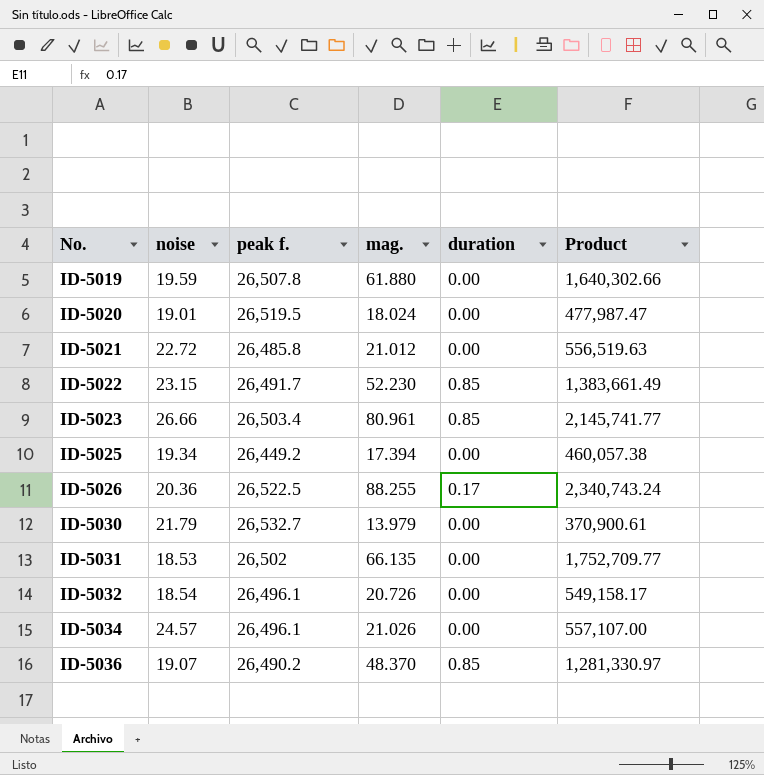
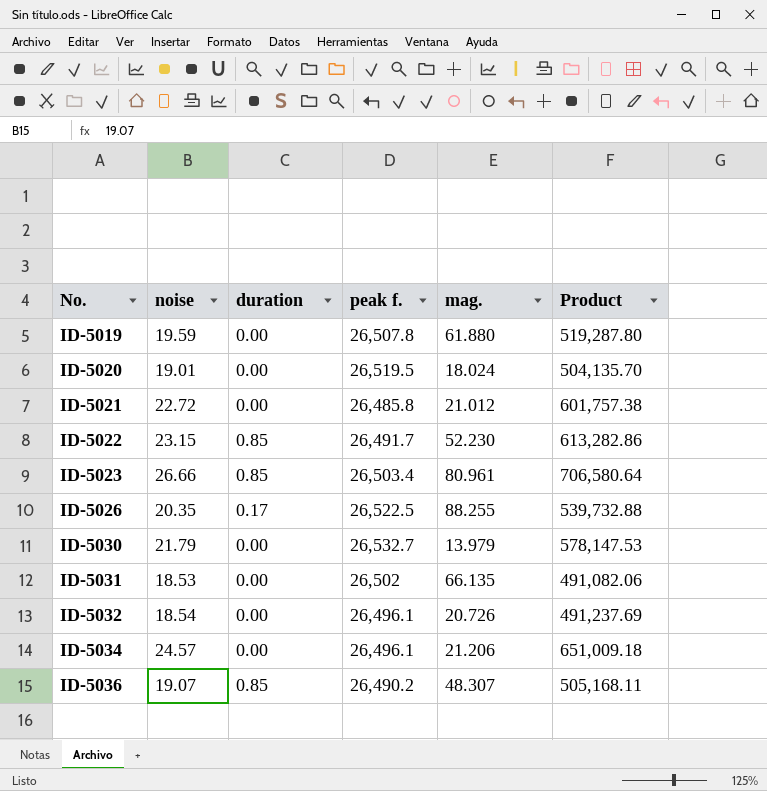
column duration | position: 5 -> 3
column Product | formula: [peak f.] * [mag.] -> [noise] * [peak f.]
row ID-5025: 19.34 | 26,449.2 | 17.394 | 0.00 | 460,057.38 -> none
ID-5026 | noise: 20.36 -> 20.35
ID-5034 | mag.: 21.026 -> 21.206
ID-5036 | mag.: 48.370 -> 48.307

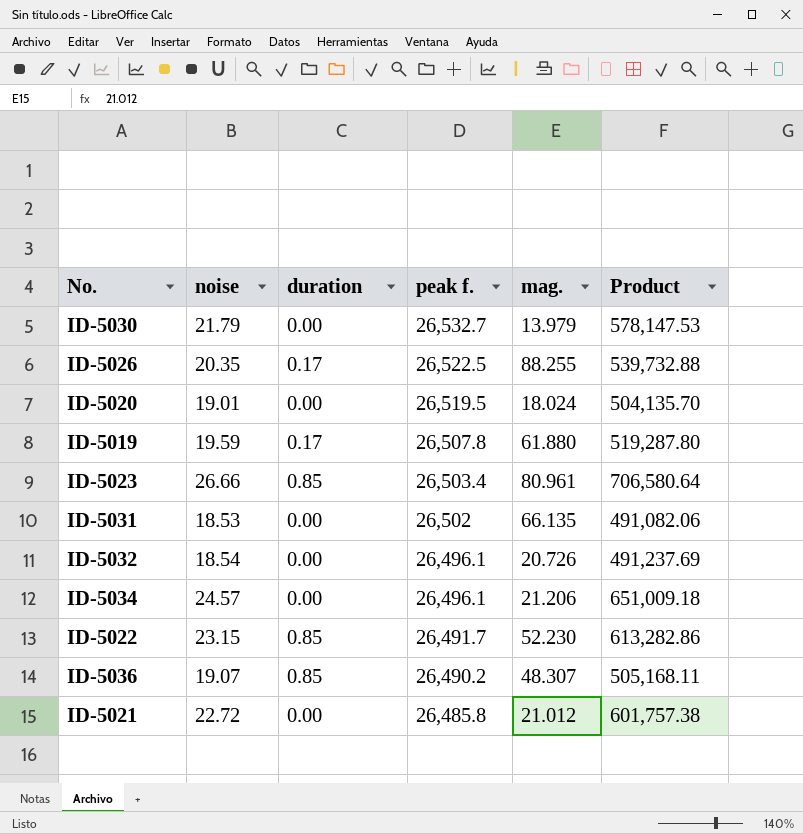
row order: No. ascending -> peak f. descending
ID-5019 | duration: 0.00 -> 0.17

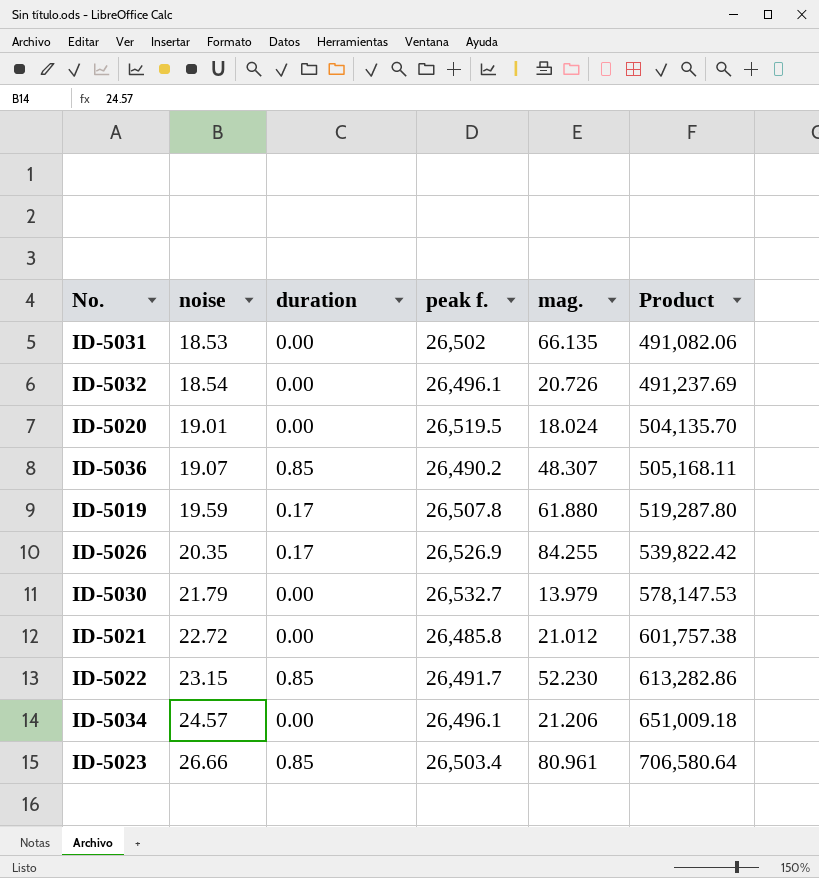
row order: peak f. descending -> noise ascending
ID-5026 | peak f.: 26,522.5 -> 26,526.9
ID-5026 | mag.: 88.255 -> 84.255
ID-5026 | Product: 539,732.88 -> 539,822.42

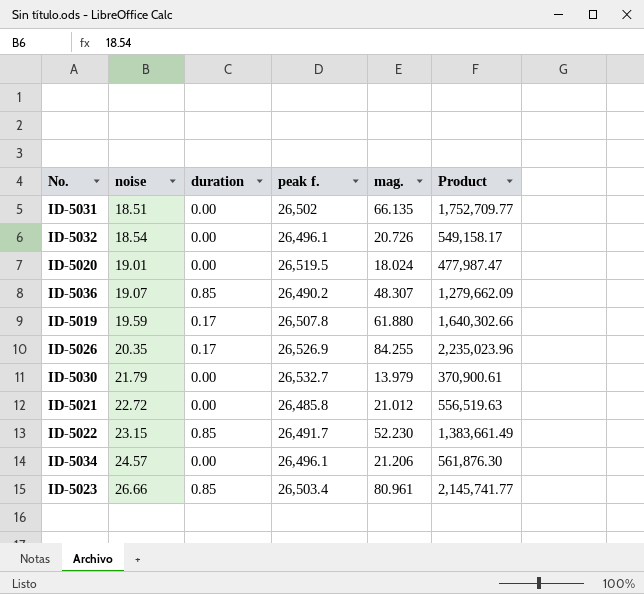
column Product | formula: [noise] * [peak f.] -> [peak f.] * [mag.]
ID-5031 | noise: 18.53 -> 18.51

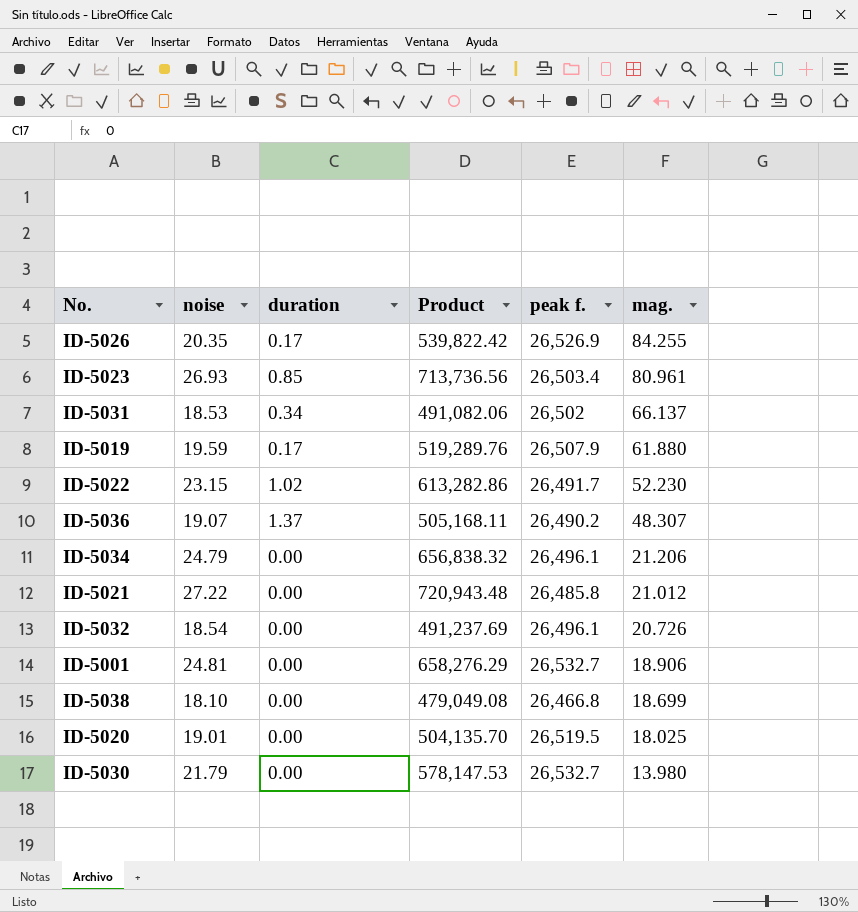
row order: noise ascending -> mag. descending
column Product | formula: [peak f.] * [mag.] -> [noise] * [peak f.]
column Product | position: 6 -> 4
ID-5023 | noise: 26.66 -> 26.93
ID-5031 | noise: 18.51 -> 18.53
ID-5031 | duration: 0.00 -> 0.34
ID-5031 | mag.: 66.135 -> 66.137
ID-5019 | peak f.: 26,507.8 -> 26,507.9
ID-5022 | duration: 0.85 -> 1.02
ID-5036 | duration: 0.85 -> 1.37
ID-5034 | noise: 24.57 -> 24.79
ID-5021 | noise: 22.72 -> 27.22
row ID-5001: none -> 24.81 | 0.00 | 658,276.29 | 26,532.7 | 18.906
row ID-5038: none -> 18.10 | 0.00 | 479,049.08 | 26,466.8 | 18.699
ID-5020 | mag.: 18.024 -> 18.025
ID-5030 | mag.: 13.979 -> 13.980

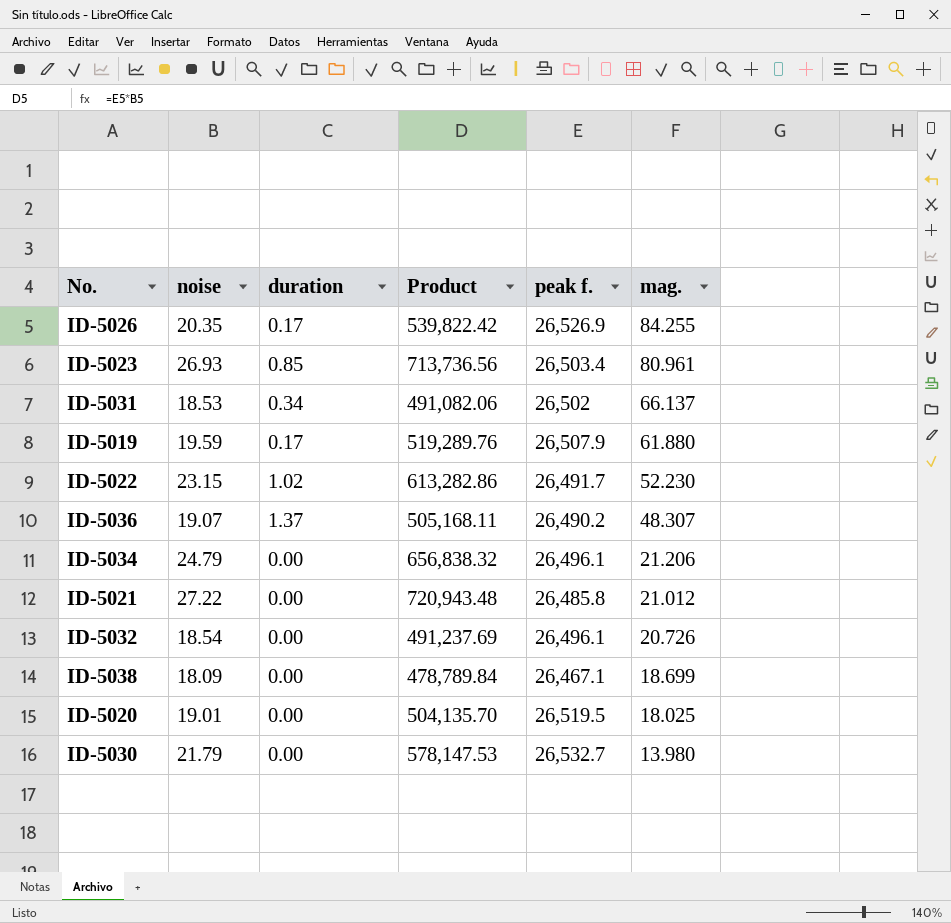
row ID-5001: 24.81 | 0.00 | 658,276.29 | 26,532.7 | 18.906 -> none
ID-5038 | noise: 18.10 -> 18.09
ID-5038 | Product: 479,049.08 -> 478,789.84
ID-5038 | peak f.: 26,466.8 -> 26,467.1

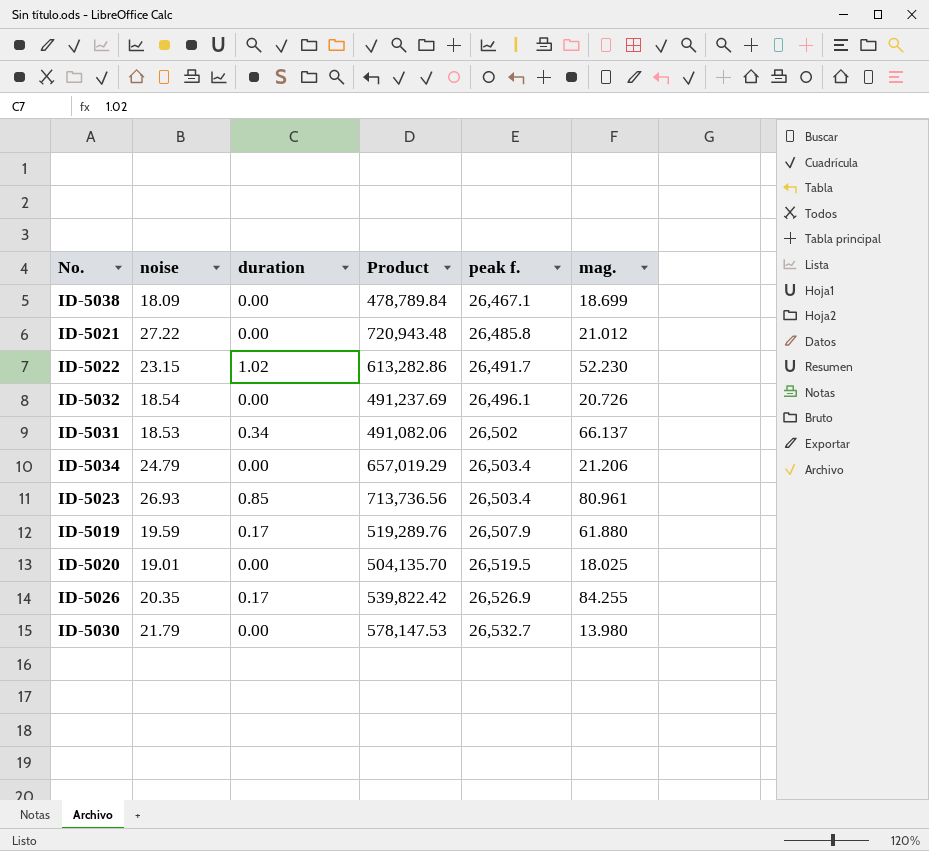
row order: mag. descending -> peak f. ascending
row ID-5036: 19.07 | 1.37 | 505,168.11 | 26,490.2 | 48.307 -> none
ID-5034 | Product: 656,838.32 -> 657,019.29
ID-5034 | peak f.: 26,496.1 -> 26,503.4

